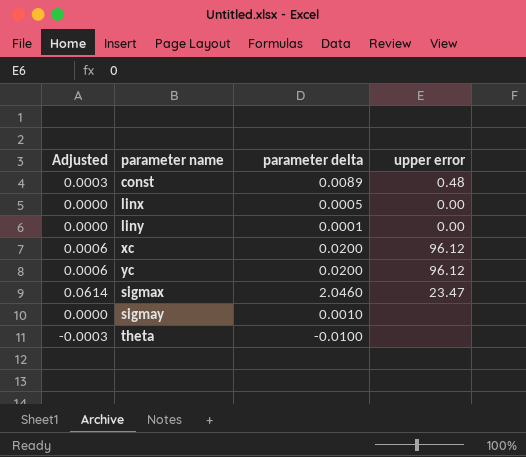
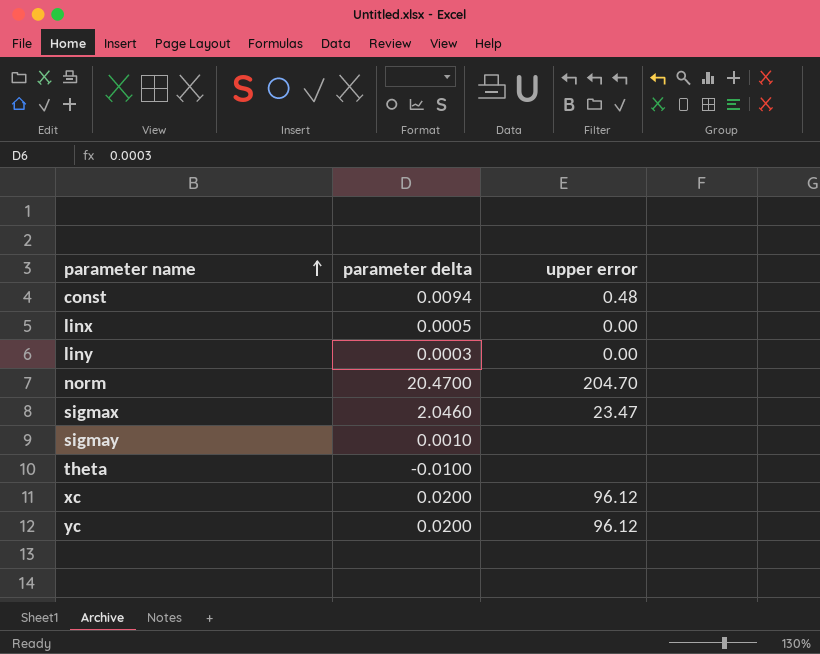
row order: none -> parameter name ascending
column Adjusted | formula: [parameter delta] * 0.03 -> none
const | parameter delta: 0.0089 -> 0.0094
liny | parameter delta: 0.0001 -> 0.0003
row norm: none -> 20.4700 | 204.70

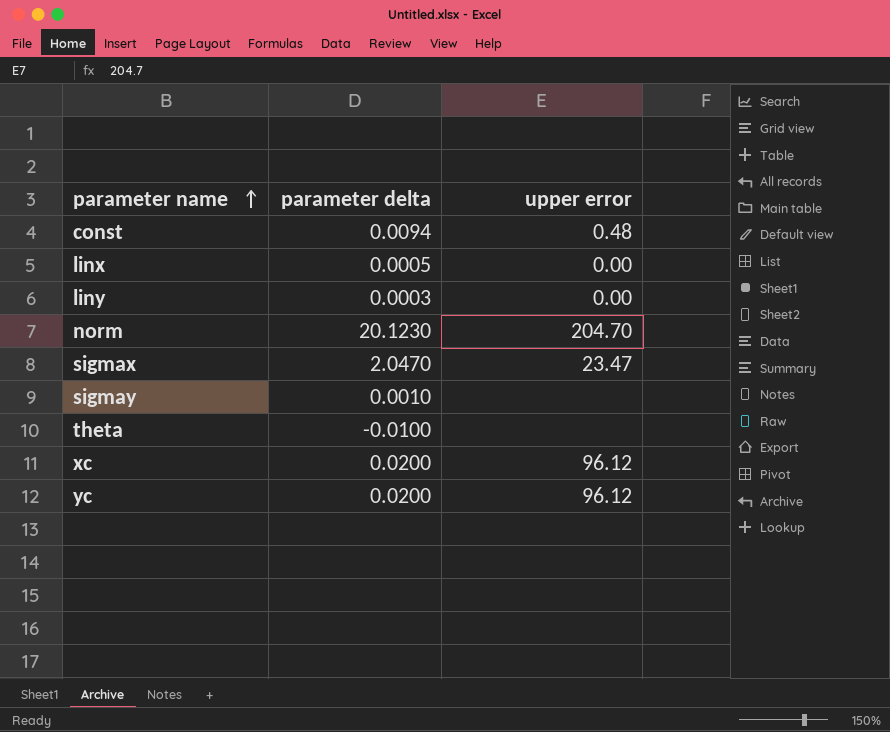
norm | parameter delta: 20.4700 -> 20.1230
sigmax | parameter delta: 2.0460 -> 2.0470

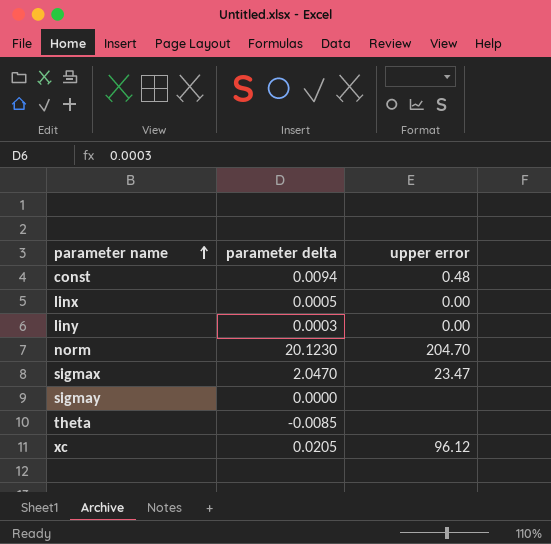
row yc: 0.0200 | 96.12 -> none
sigmay | parameter delta: 0.0010 -> 0.0000
theta | parameter delta: -0.0100 -> -0.0085
xc | parameter delta: 0.0200 -> 0.0205

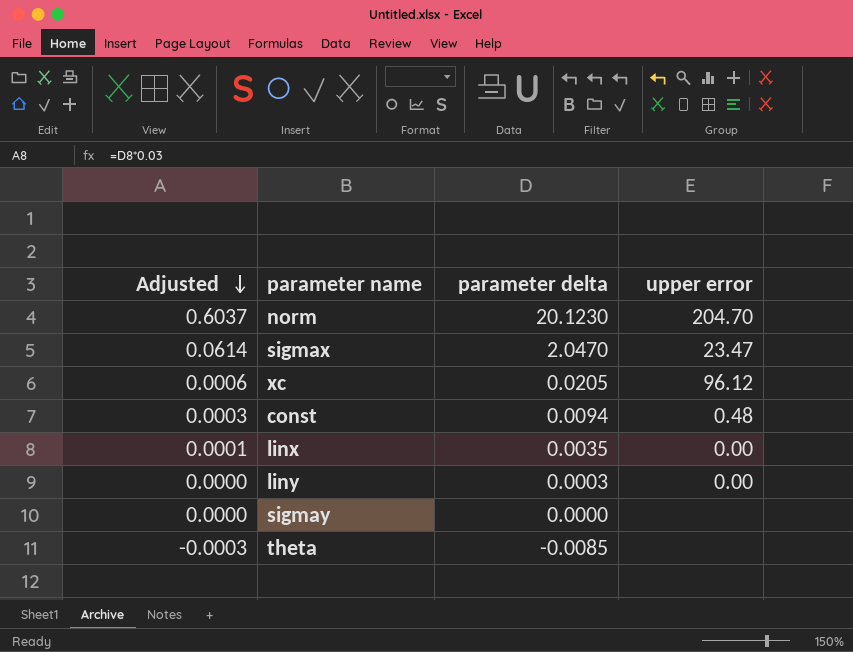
row order: parameter name ascending -> Adjusted descending
column Adjusted | formula: none -> [parameter delta] * 0.03
linx | parameter delta: 0.0005 -> 0.0035

